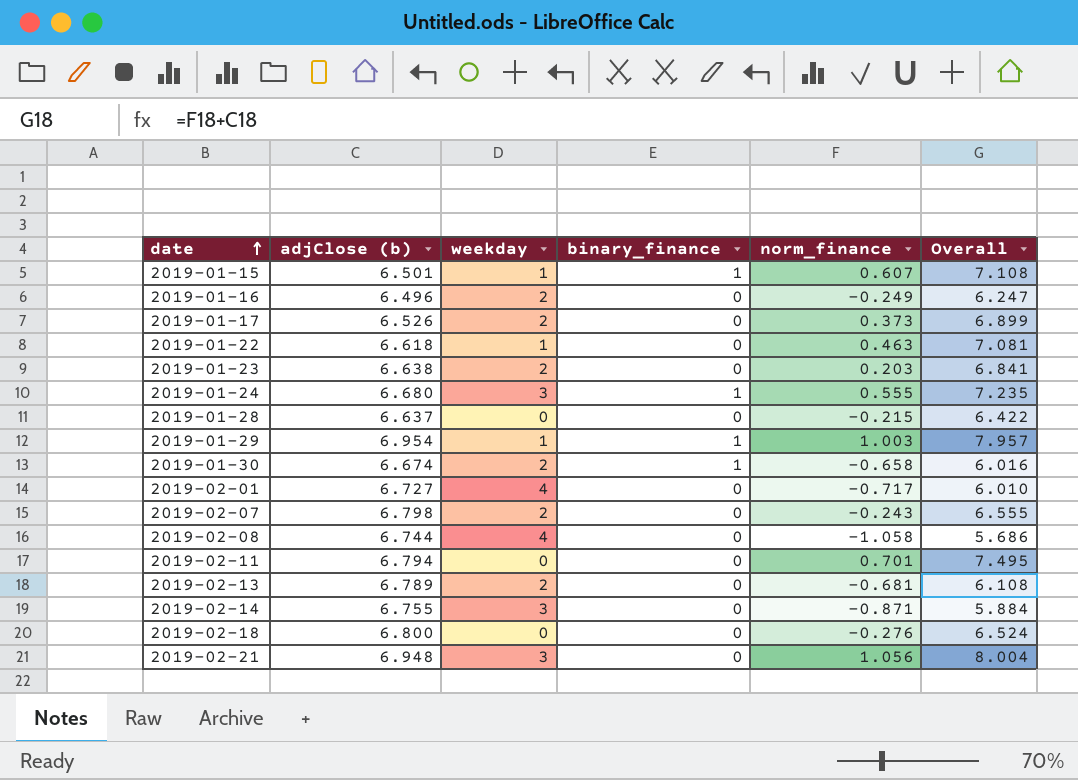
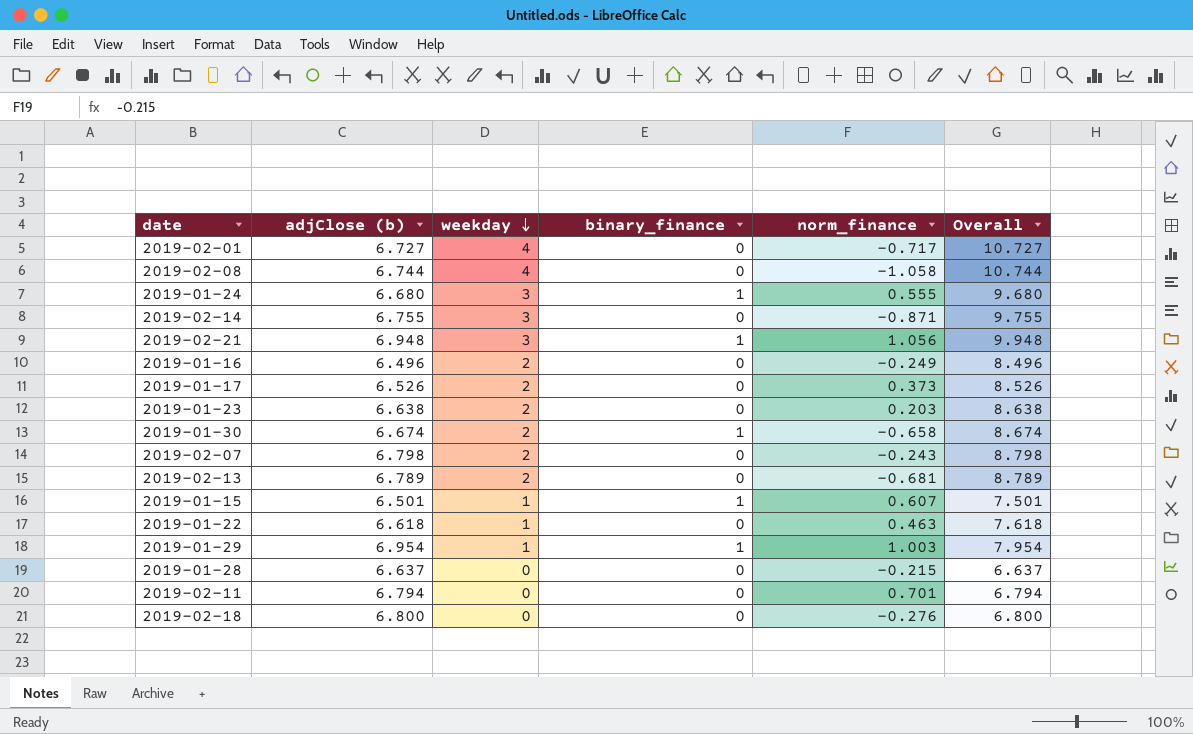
row order: date ascending -> weekday descending
column Overall | formula: [adjClose (b)] + [norm_finance] -> [adjClose (b)] + [weekday]
2019-02-21 | binary_finance: 0 -> 1

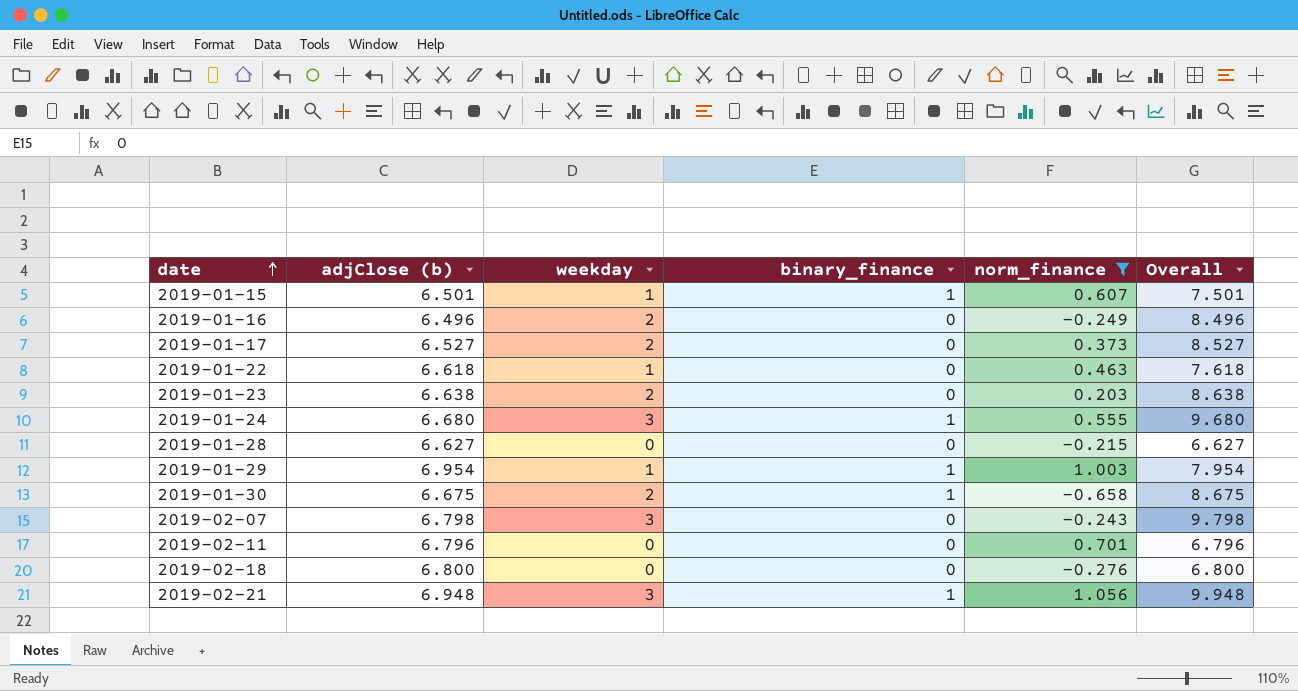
filter: none -> norm_finance >= -0.658
row order: weekday descending -> date ascending
2019-01-17 | adjClose (b): 6.526 -> 6.527
2019-01-17 | Overall: 8.526 -> 8.527
2019-01-28 | adjClose (b): 6.637 -> 6.627
2019-01-28 | Overall: 6.637 -> 6.627
2019-01-30 | adjClose (b): 6.674 -> 6.675
2019-01-30 | Overall: 8.674 -> 8.675
2019-02-07 | weekday: 2 -> 3
2019-02-07 | Overall: 8.798 -> 9.798
2019-02-11 | adjClose (b): 6.794 -> 6.796
2019-02-11 | Overall: 6.794 -> 6.796

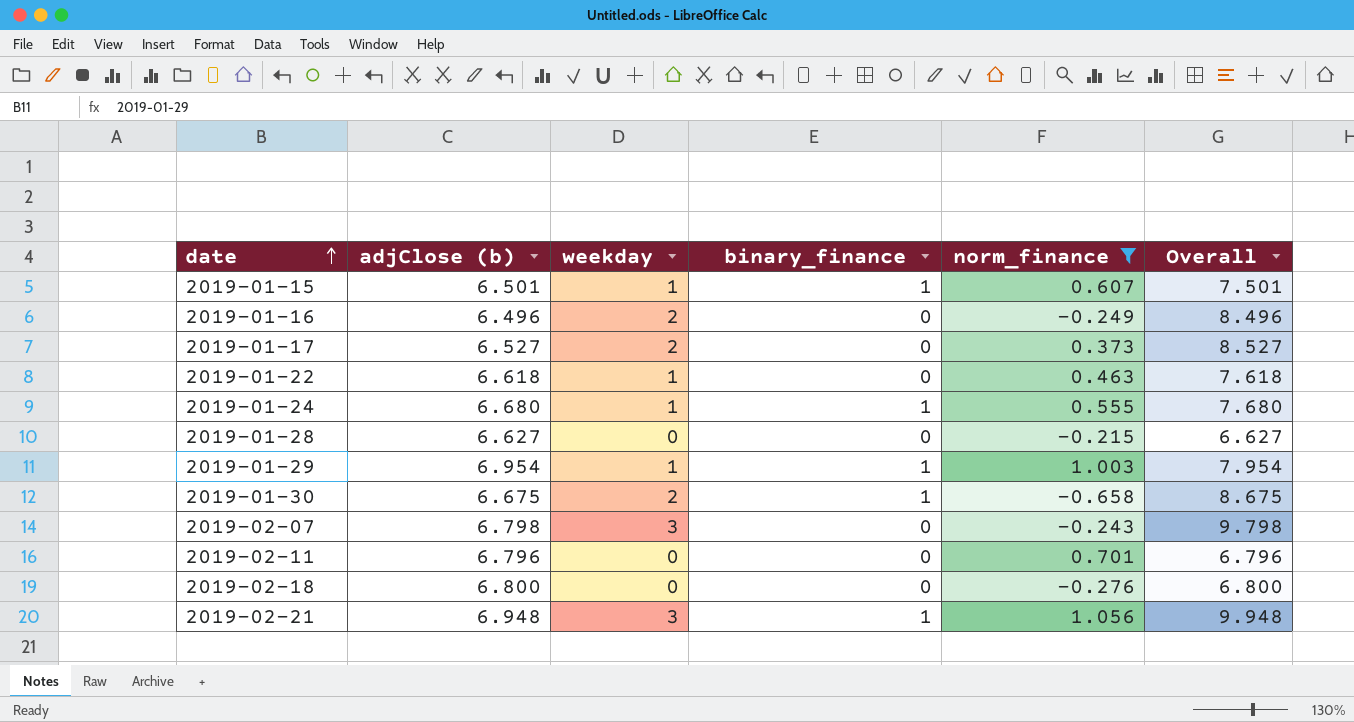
row 2019-01-23: 6.638 | 2 | 0 | 0.203 | 8.638 -> none
2019-01-24 | weekday: 3 -> 1
2019-01-24 | Overall: 9.680 -> 7.680

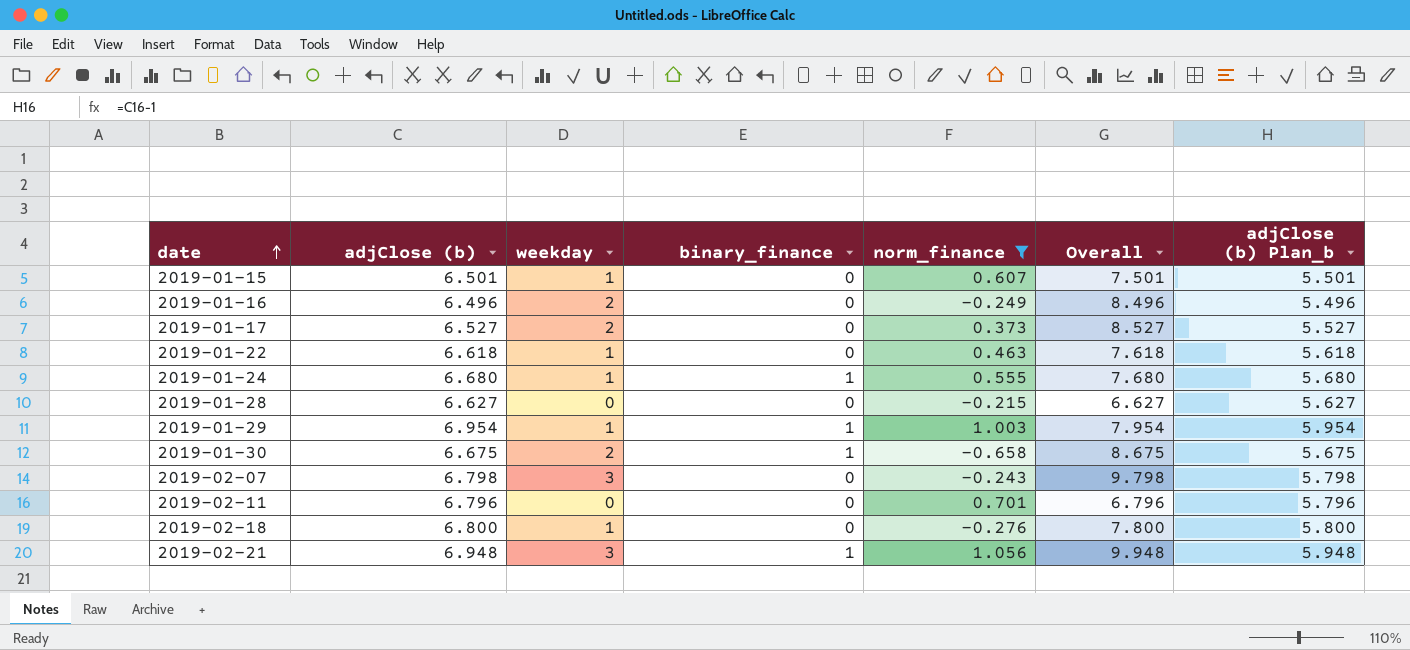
column adjClose (b) Plan_b | formula: none -> [adjClose (b)] - 1
2019-01-15 | binary_finance: 1 -> 0
2019-02-18 | weekday: 0 -> 1
2019-02-18 | Overall: 6.800 -> 7.800

